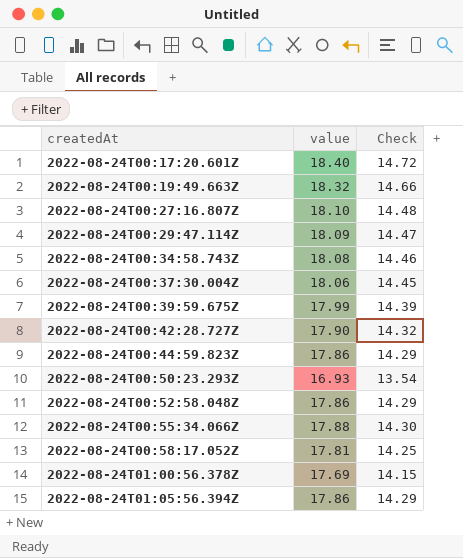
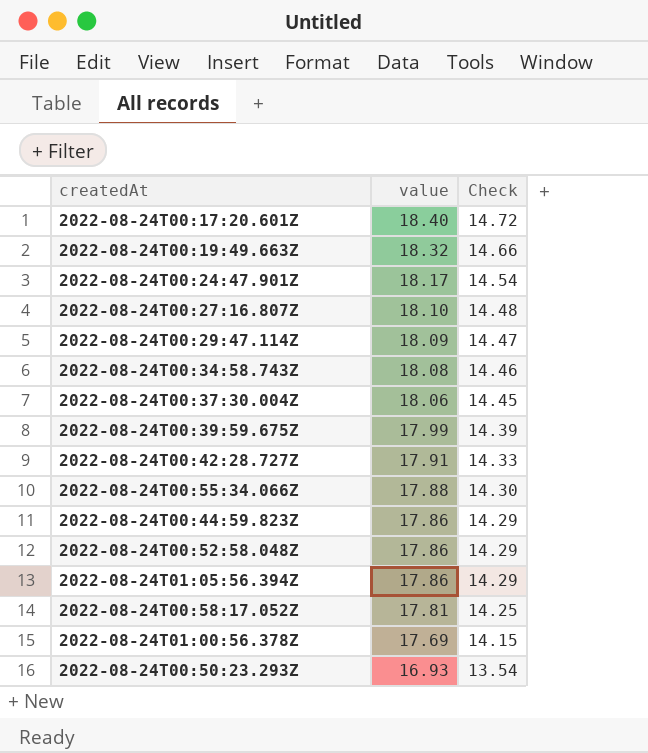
row order: createdAt ascending -> value descending
row 2022-08-24T00:24:47.901Z: none -> 18.17 | 14.54
2022-08-24T00:42:28.727Z | value: 17.90 -> 17.91
2022-08-24T00:42:28.727Z | Check: 14.32 -> 14.33

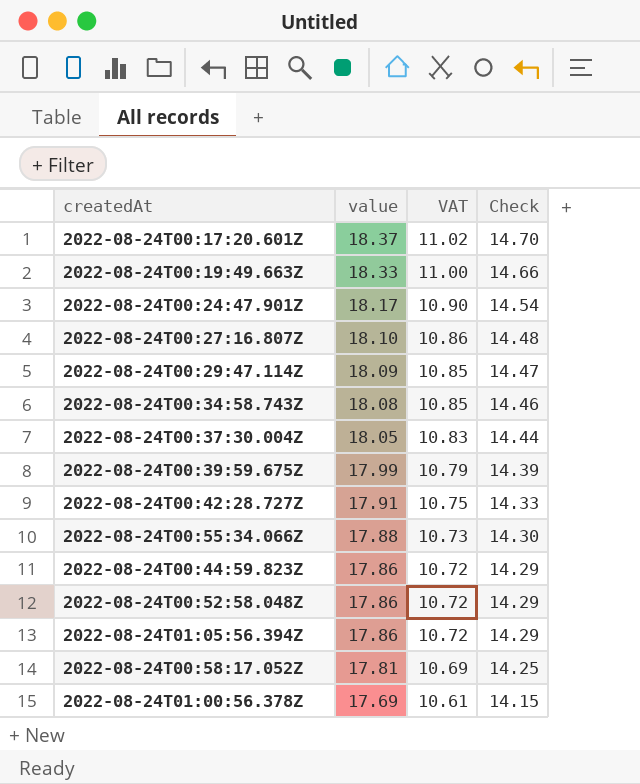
column VAT | formula: none -> [value] * 0.6
row 2022-08-24T00:50:23.293Z: 16.93 | 13.54 -> none
2022-08-24T00:17:20.601Z | value: 18.40 -> 18.37
2022-08-24T00:17:20.601Z | Check: 14.72 -> 14.70
2022-08-24T00:19:49.663Z | value: 18.32 -> 18.33
2022-08-24T00:37:30.004Z | value: 18.06 -> 18.05
2022-08-24T00:37:30.004Z | Check: 14.45 -> 14.44

